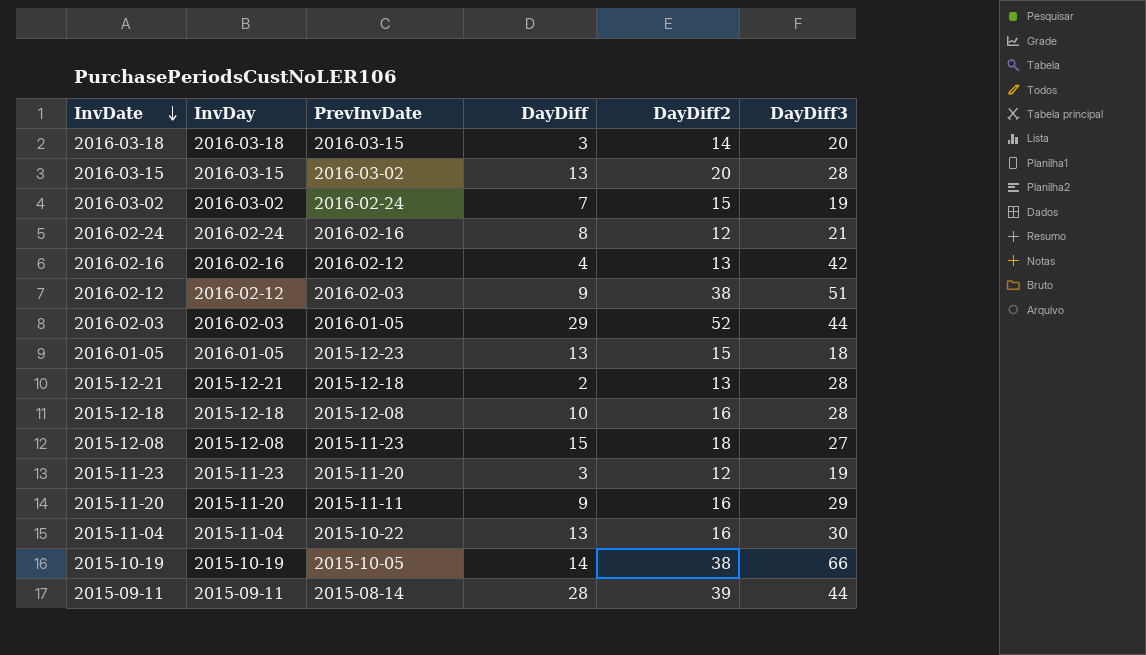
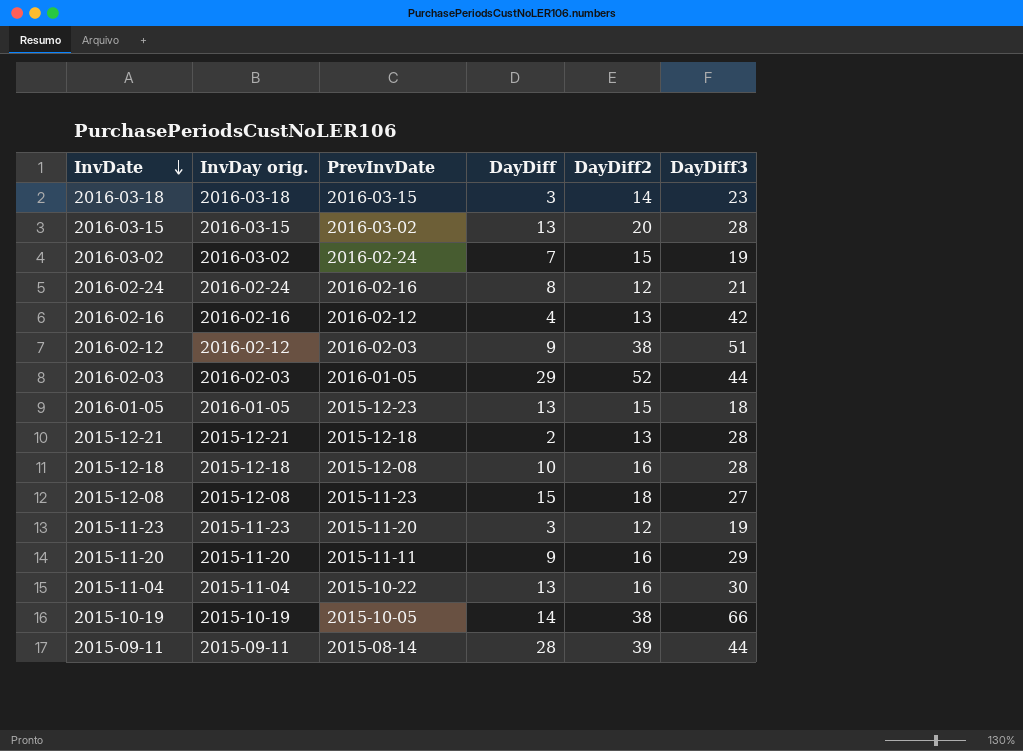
column name: InvDay -> InvDay orig.
2016-03-18 | DayDiff3: 20 -> 23

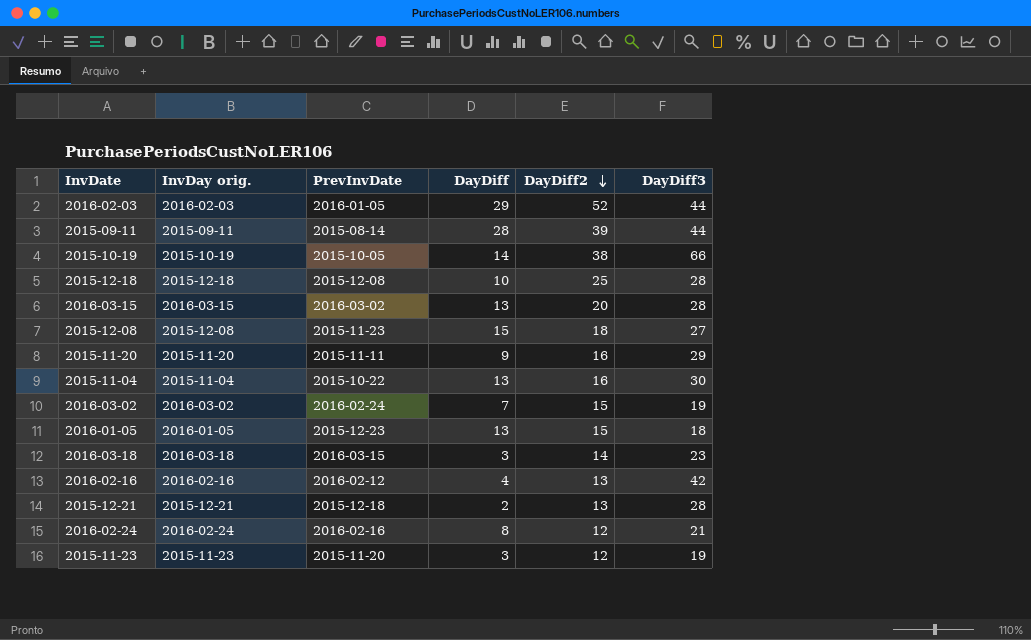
row order: InvDate descending -> DayDiff2 descending
row 2016-02-12: 2016-02-12 | 2016-02-03 | 9 | 38 | 51 -> none
2015-12-18 | DayDiff2: 16 -> 25

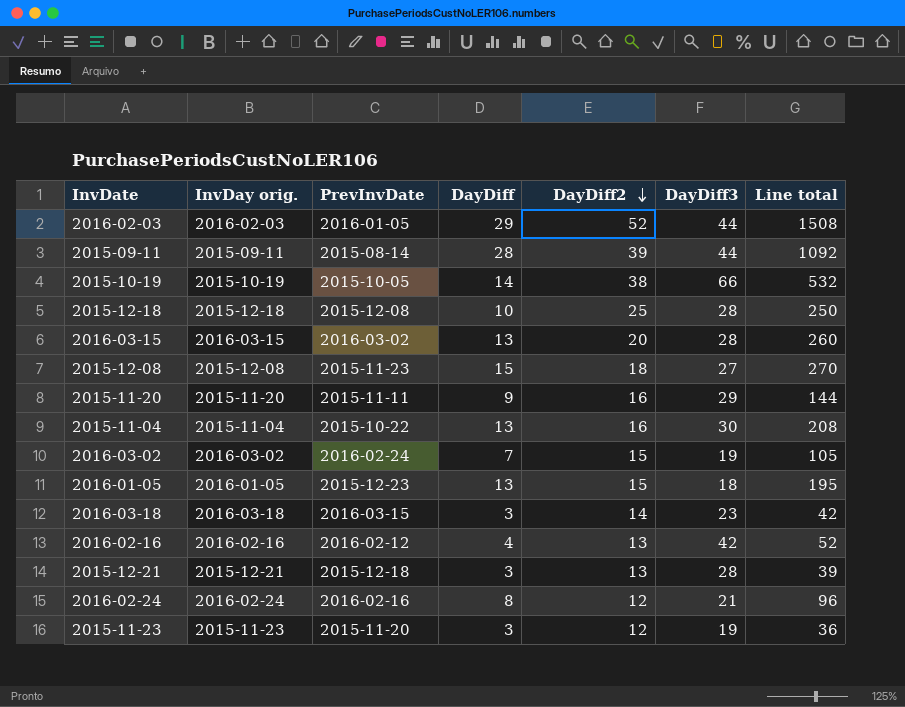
column Line total | formula: none -> [DayDiff] * [DayDiff2]
2015-12-21 | DayDiff: 2 -> 3

